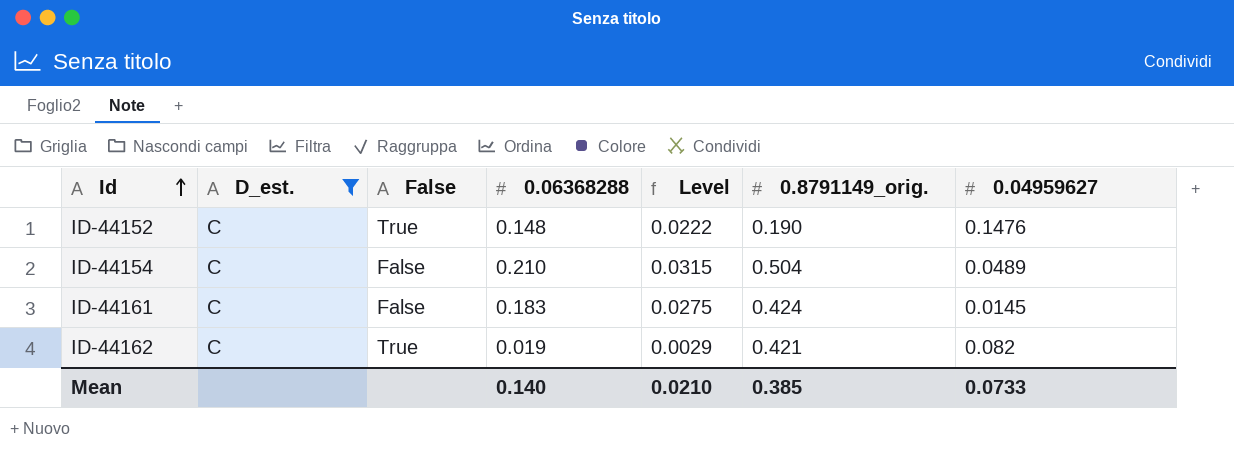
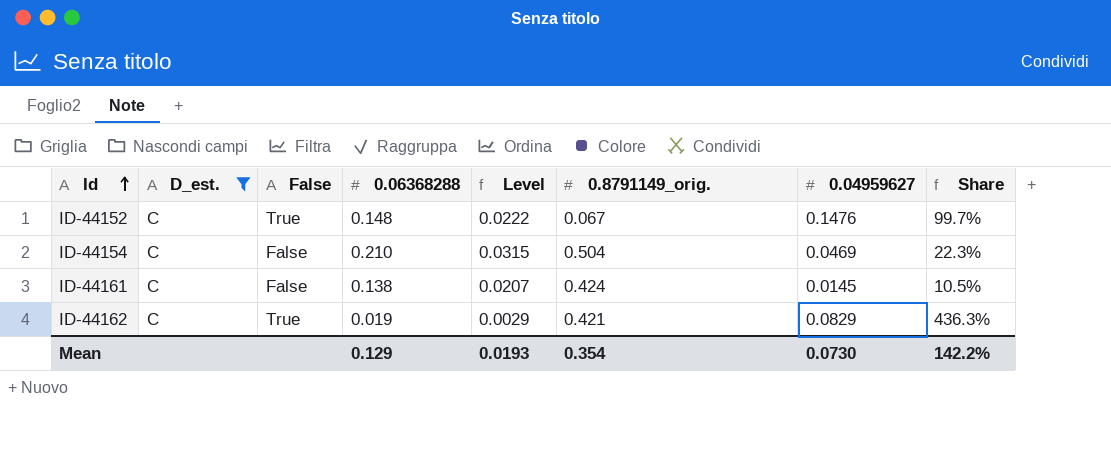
column Share | formula: none -> [0.04959627] / [0.06368288]
ID-44152 | 0.8791149_orig.: 0.190 -> 0.067
ID-44154 | 0.04959627: 0.0489 -> 0.0469
ID-44161 | 0.06368288: 0.183 -> 0.138
ID-44161 | Level: 0.0275 -> 0.0207
ID-44162 | 0.04959627: 0.082 -> 0.0829
Mean | 0.06368288: 0.140 -> 0.129
Mean | Level: 0.0210 -> 0.0193
Mean | 0.8791149_orig.: 0.385 -> 0.354
Mean | 0.04959627: 0.0733 -> 0.0730

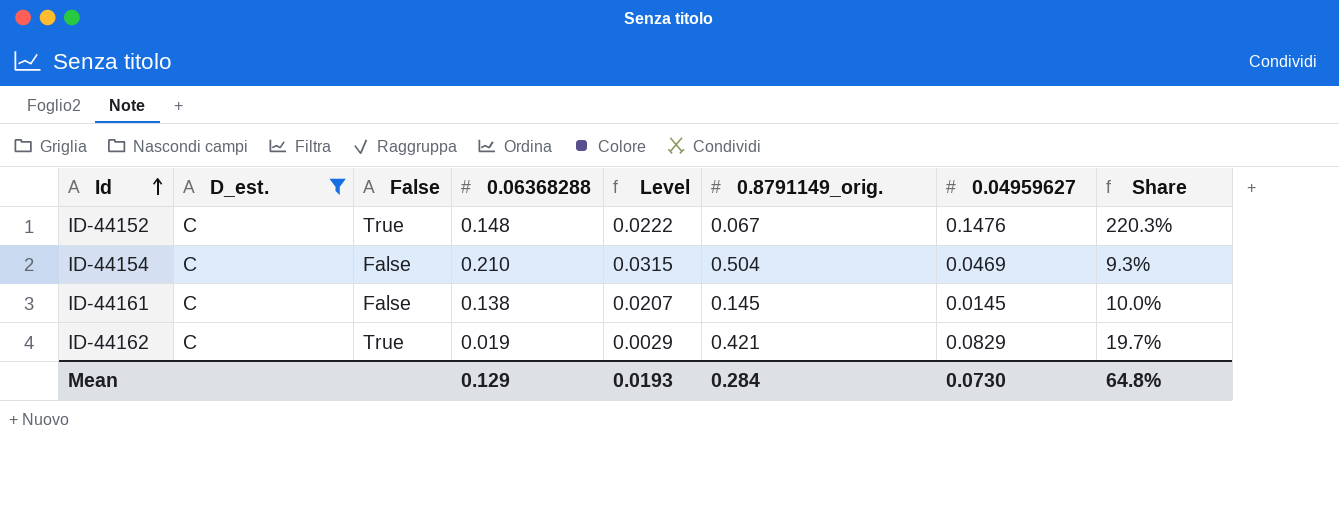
column Share | formula: [0.04959627] / [0.06368288] -> [0.04959627] / [0.8791149_orig.]
ID-44161 | 0.8791149_orig.: 0.424 -> 0.145
Mean | 0.8791149_orig.: 0.354 -> 0.284
Mean | Share: 142.2% -> 64.8%

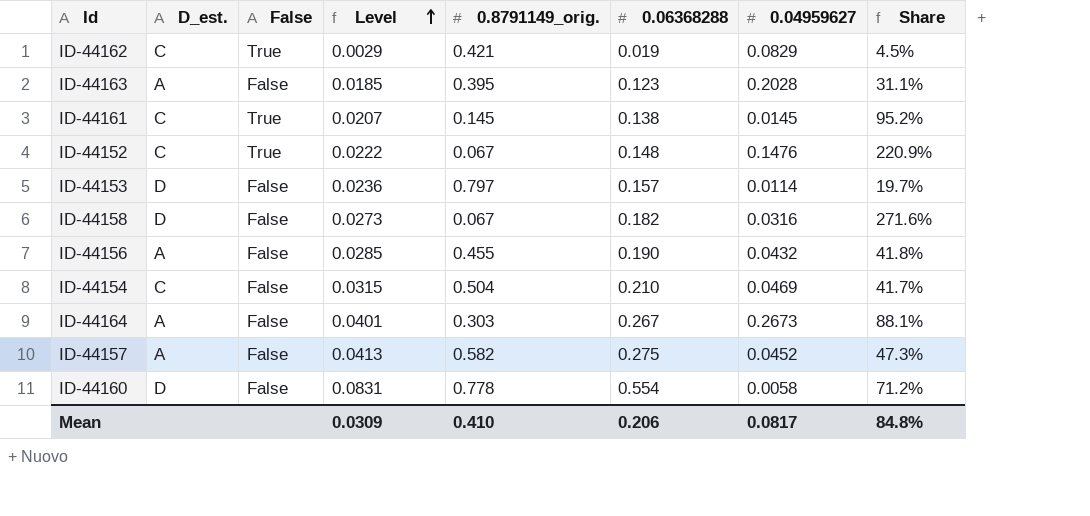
filter: D_est. = C -> none
row order: Id ascending -> Level ascending
column 0.06368288 | position: 4 -> 6
column Share | formula: [0.04959627] / [0.8791149_orig.] -> [0.06368288] / [0.8791149_orig.]
ID-44161 | False: False -> True
Mean | Level: 0.0193 -> 0.0309
Mean | 0.8791149_orig.: 0.284 -> 0.410
Mean | 0.06368288: 0.129 -> 0.206
Mean | 0.04959627: 0.0730 -> 0.0817
Mean | Share: 64.8% -> 84.8%

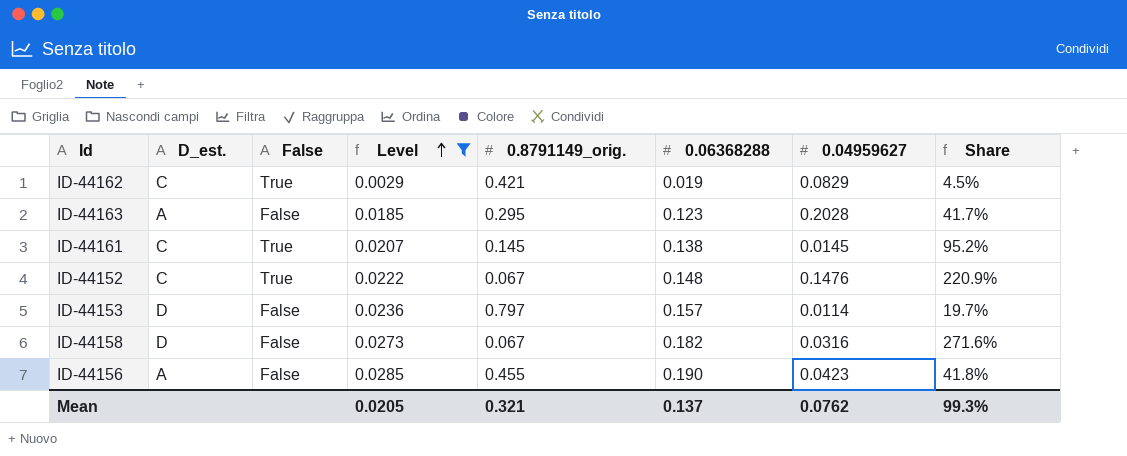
filter: none -> Level <= 0.0285
ID-44163 | 0.8791149_orig.: 0.395 -> 0.295
ID-44163 | Share: 31.1% -> 41.7%
ID-44156 | 0.04959627: 0.0432 -> 0.0423
Mean | Level: 0.0309 -> 0.0205
Mean | 0.8791149_orig.: 0.410 -> 0.321
Mean | 0.06368288: 0.206 -> 0.137
Mean | 0.04959627: 0.0817 -> 0.0762
Mean | Share: 84.8% -> 99.3%

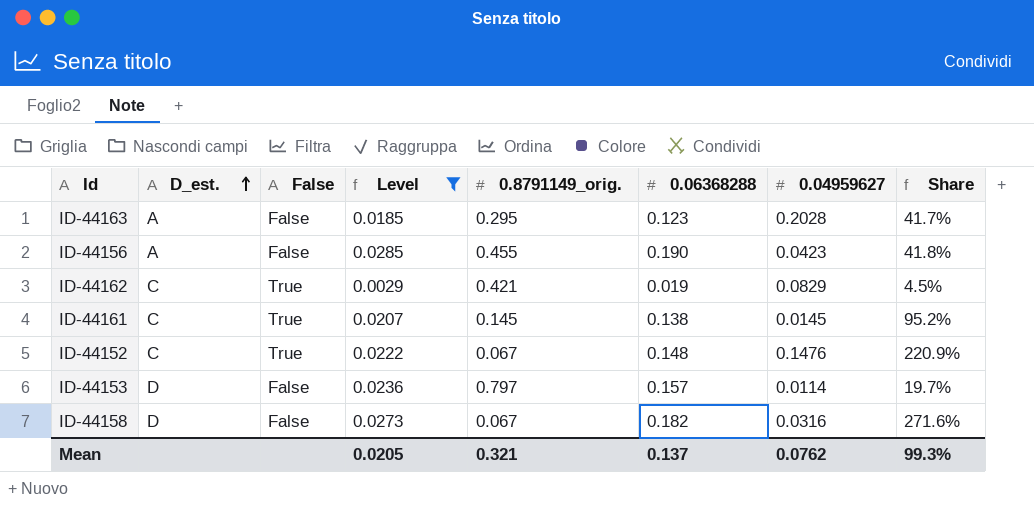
row order: Level ascending -> D_est. ascending

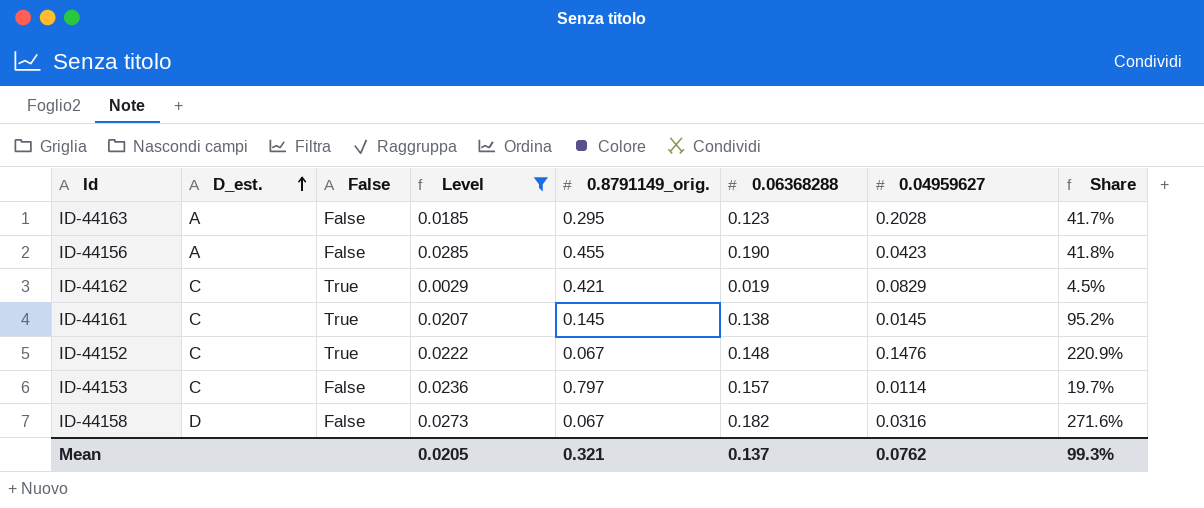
ID-44153 | D_est.: D -> C

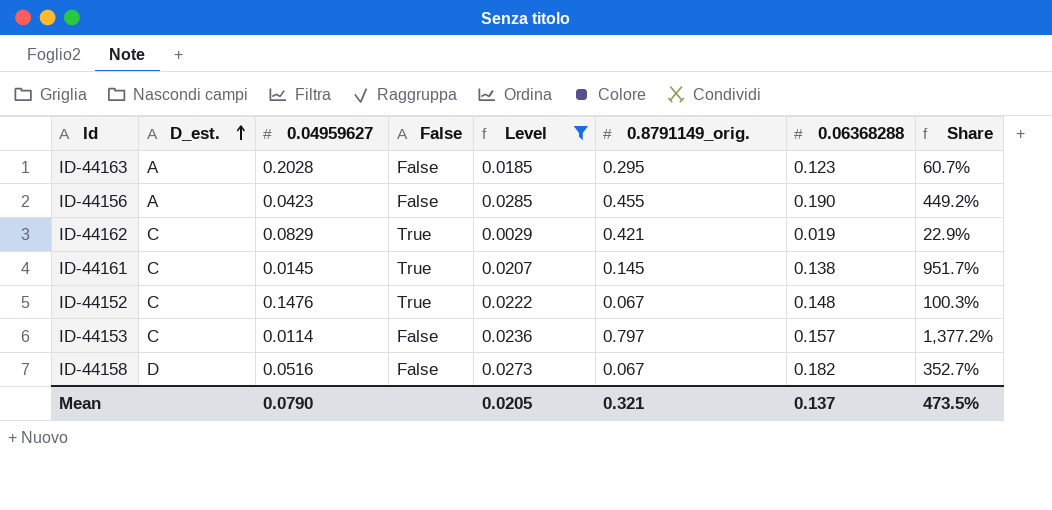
column 0.04959627 | position: 7 -> 3
column Share | formula: [0.06368288] / [0.8791149_orig.] -> [0.06368288] / [0.04959627]
ID-44158 | 0.04959627: 0.0316 -> 0.0516
Mean | 0.04959627: 0.0762 -> 0.0790
Mean | Share: 99.3% -> 473.5%

